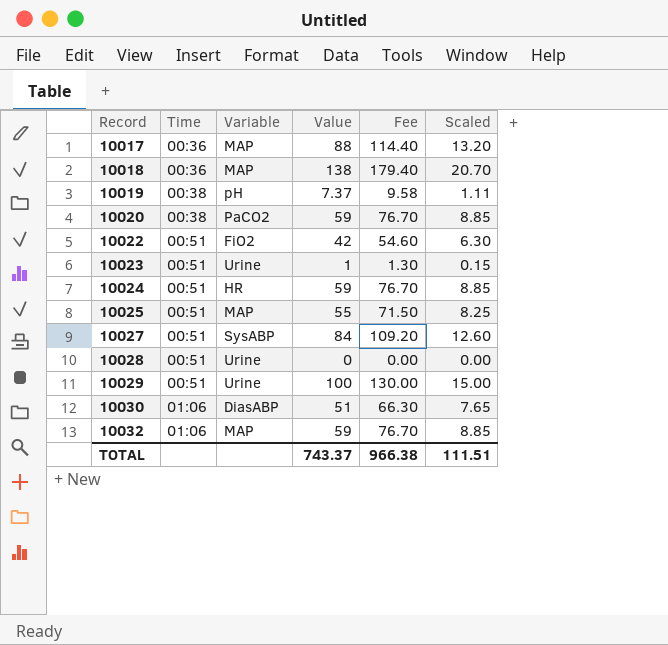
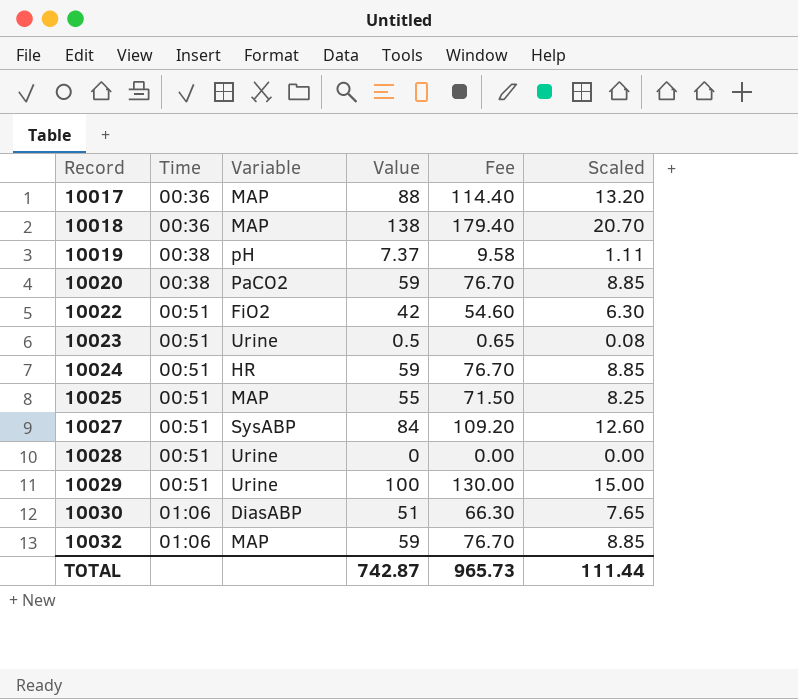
10023 | Value: 1 -> 0.5
10023 | Fee: 1.30 -> 0.65
10023 | Scaled: 0.15 -> 0.08
TOTAL | Value: 743.37 -> 742.87
TOTAL | Fee: 966.38 -> 965.73
TOTAL | Scaled: 111.51 -> 111.44

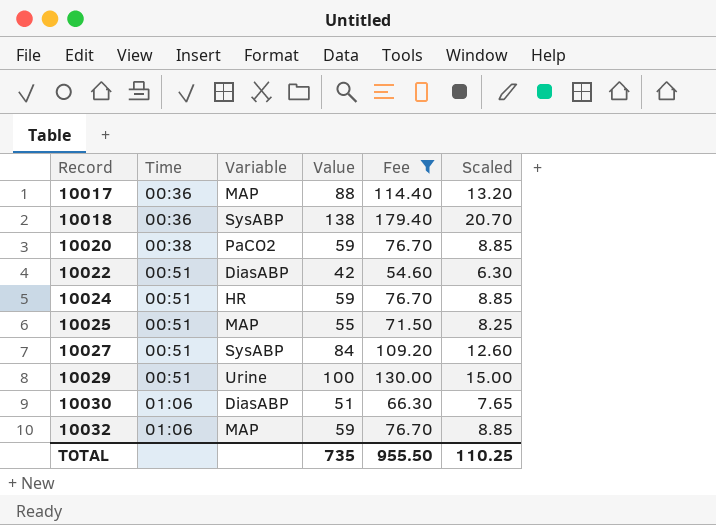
filter: none -> Fee >= 54.60
10018 | Variable: MAP -> SysABP
10022 | Variable: FiO2 -> DiasABP
TOTAL | Value: 742.87 -> 735
TOTAL | Fee: 965.73 -> 955.50
TOTAL | Scaled: 111.44 -> 110.25

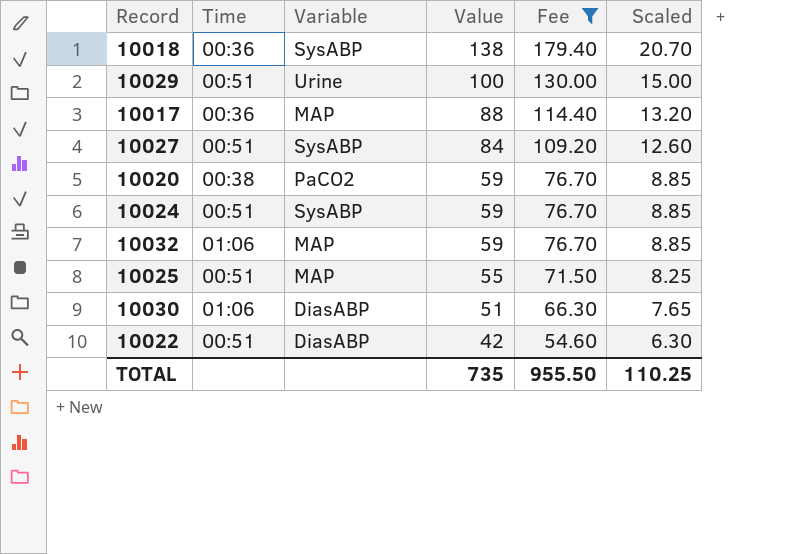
row order: Record ascending -> Value descending
10024 | Variable: HR -> SysABP

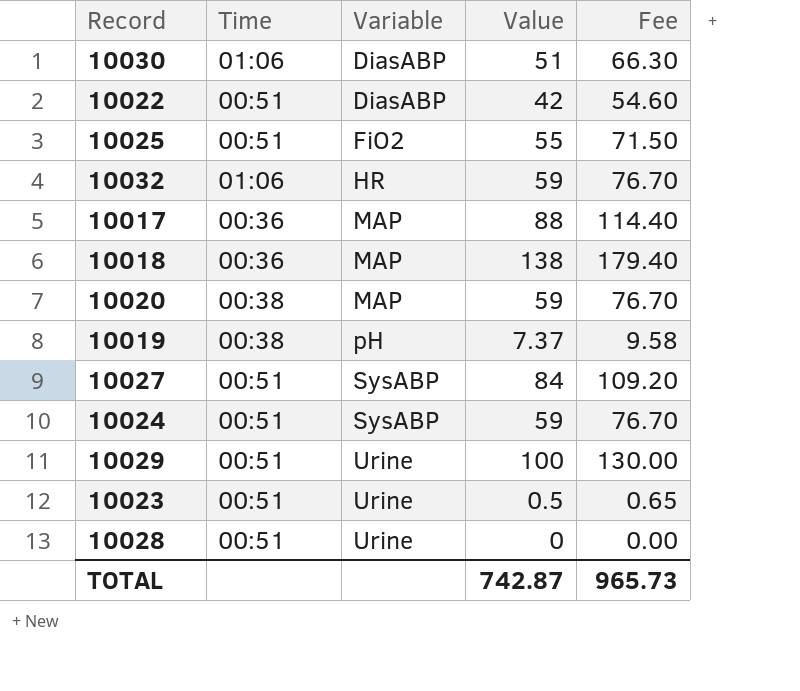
filter: Fee >= 54.60 -> none
row order: Value descending -> Variable ascending
column Scaled | formula: [Value] * 0.15 -> none
10025 | Variable: MAP -> FiO2
10032 | Variable: MAP -> HR
10018 | Variable: SysABP -> MAP
10020 | Variable: PaCO2 -> MAP
TOTAL | Value: 735 -> 742.87
TOTAL | Fee: 955.50 -> 965.73

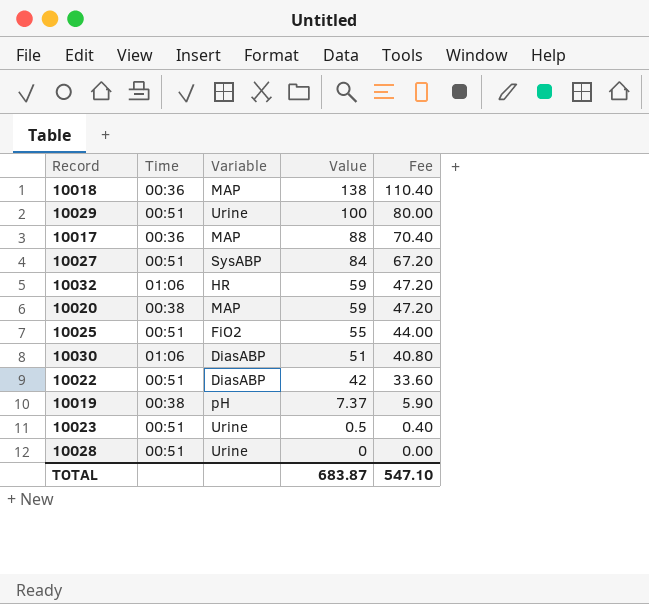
row order: Variable ascending -> Value descending
column Fee | formula: [Value] * 1.3 -> [Value] * 0.8
row 10024: 00:51 | SysABP | 59 | 76.70 -> none
TOTAL | Value: 742.87 -> 683.87
TOTAL | Fee: 965.73 -> 547.10

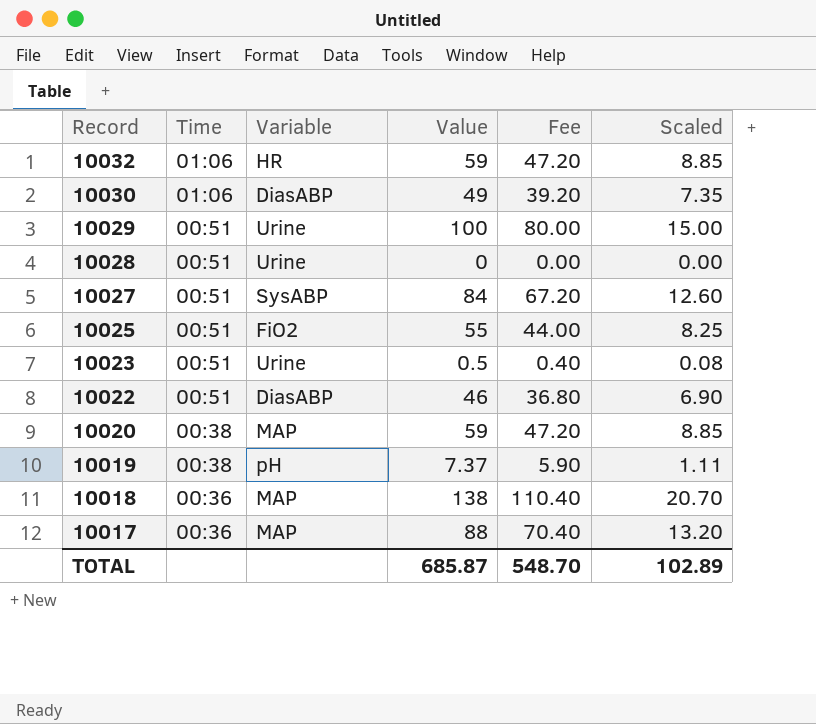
row order: Value descending -> Record descending
column Scaled | formula: none -> [Value] * 0.15
10030 | Value: 51 -> 49
10030 | Fee: 40.80 -> 39.20
10022 | Value: 42 -> 46
10022 | Fee: 33.60 -> 36.80
TOTAL | Value: 683.87 -> 685.87
TOTAL | Fee: 547.10 -> 548.70

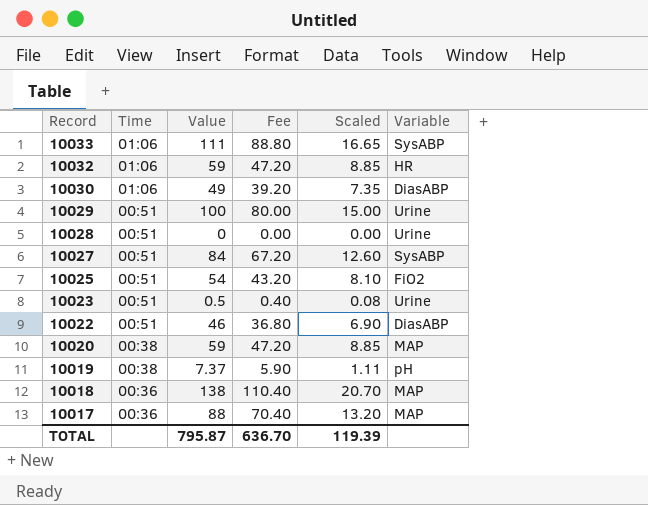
column Variable | position: 3 -> 6
row 10033: none -> 01:06 | 111 | 88.80 | 16.65 | SysABP
10025 | Value: 55 -> 54
10025 | Fee: 44.00 -> 43.20
10025 | Scaled: 8.25 -> 8.10
TOTAL | Value: 685.87 -> 795.87
TOTAL | Fee: 548.70 -> 636.70
TOTAL | Scaled: 102.89 -> 119.39

